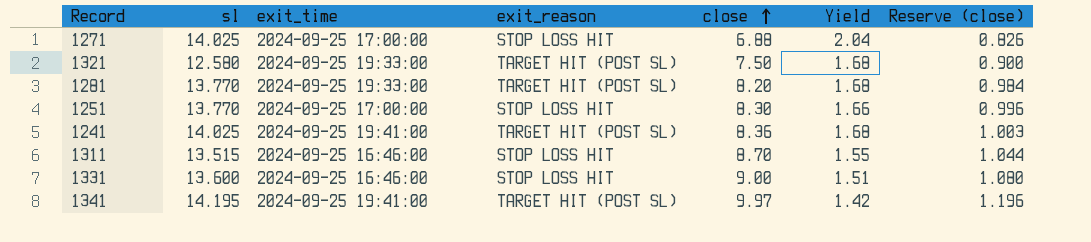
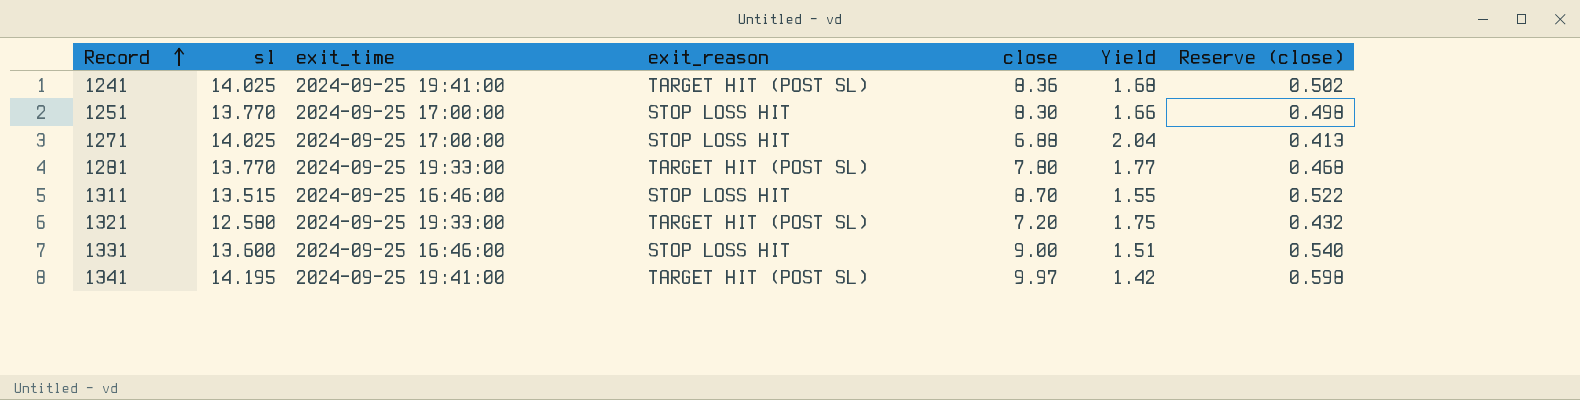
row order: close ascending -> Record ascending
column Reserve (close) | formula: [close] * 0.12 -> [close] * 0.06
1281 | close: 8.20 -> 7.80
1281 | Yield: 1.68 -> 1.77
1321 | close: 7.50 -> 7.20
1321 | Yield: 1.68 -> 1.75

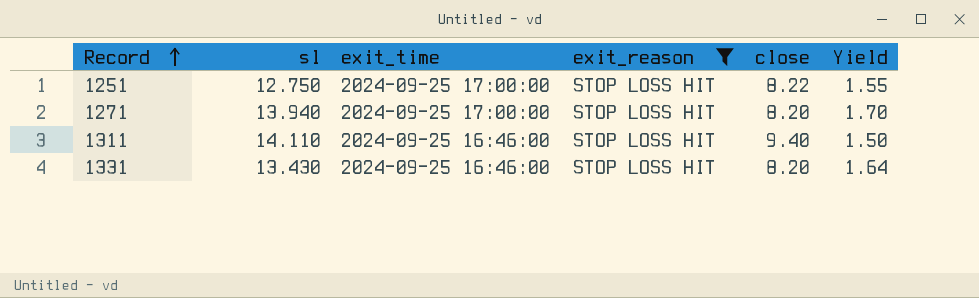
filter: none -> exit_reason = STOP LOSS HIT
column Reserve (close) | formula: [close] * 0.06 -> none
1251 | sl: 13.770 -> 12.750
1251 | close: 8.30 -> 8.22
1251 | Yield: 1.66 -> 1.55
1271 | sl: 14.025 -> 13.940
1271 | close: 6.88 -> 8.20
1271 | Yield: 2.04 -> 1.70
1311 | sl: 13.515 -> 14.110
1311 | close: 8.70 -> 9.40
1311 | Yield: 1.55 -> 1.50
1331 | sl: 13.600 -> 13.430
1331 | close: 9.00 -> 8.20
1331 | Yield: 1.51 -> 1.64

